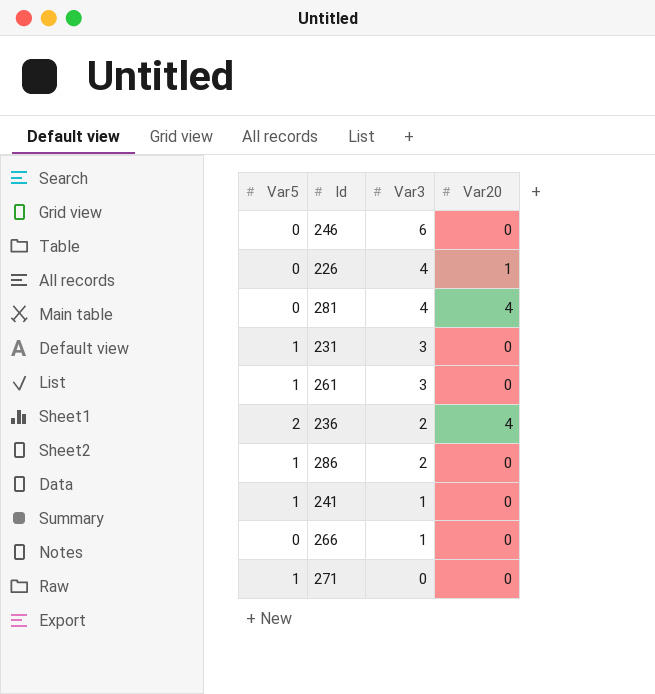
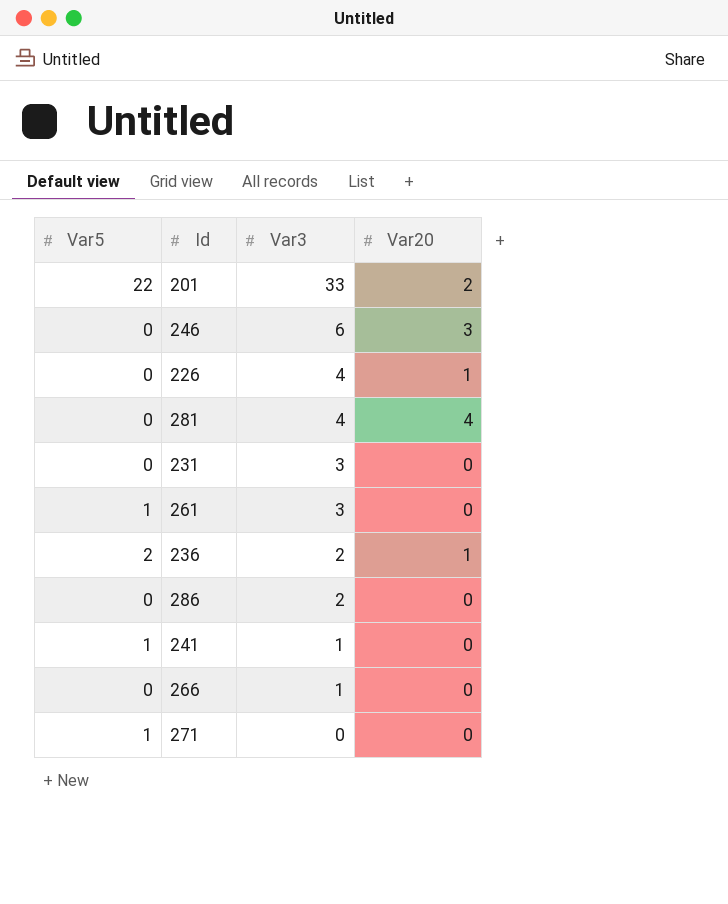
row 201: none -> 22 | 33 | 2
246 | Var20: 0 -> 3
231 | Var5: 1 -> 0
236 | Var20: 4 -> 1
286 | Var5: 1 -> 0

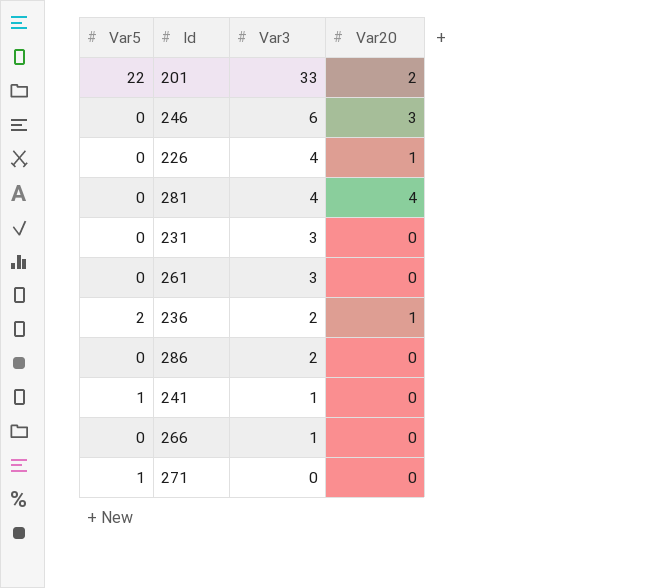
261 | Var5: 1 -> 0

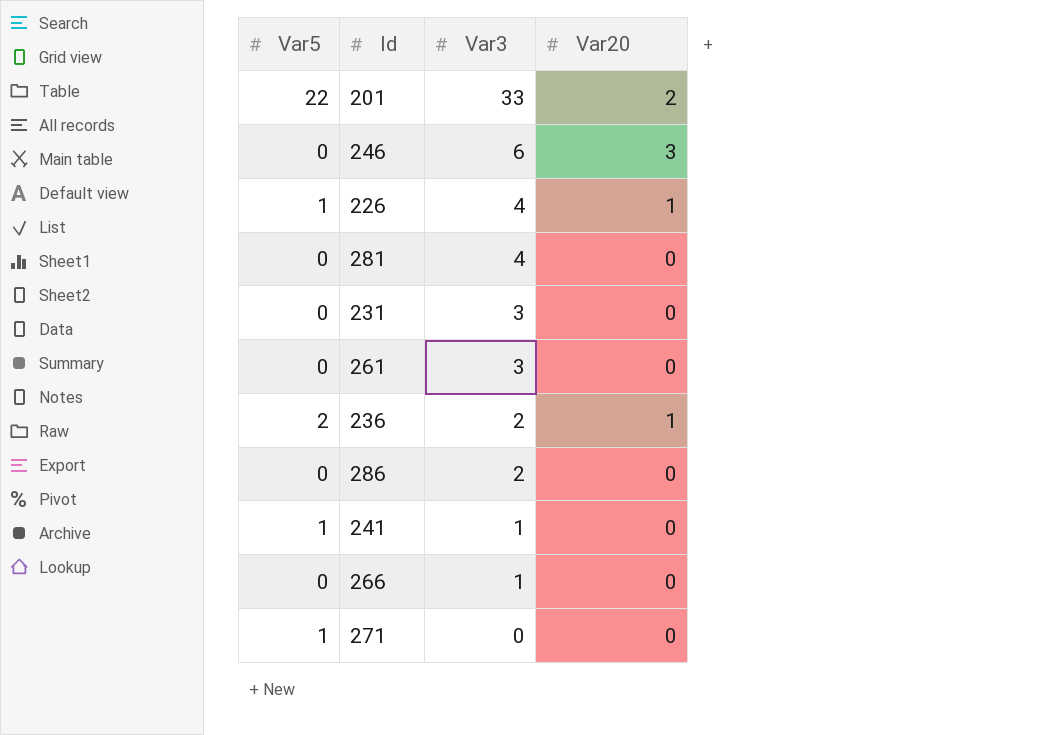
226 | Var5: 0 -> 1
281 | Var20: 4 -> 0

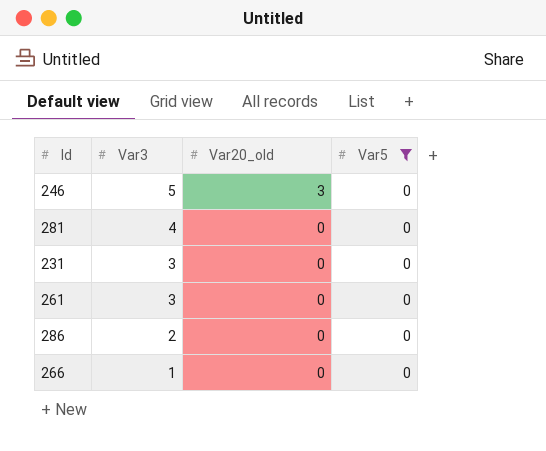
filter: none -> Var5 = 0
column name: Var20 -> Var20_old
column Var5 | position: 1 -> 4
246 | Var3: 6 -> 5

